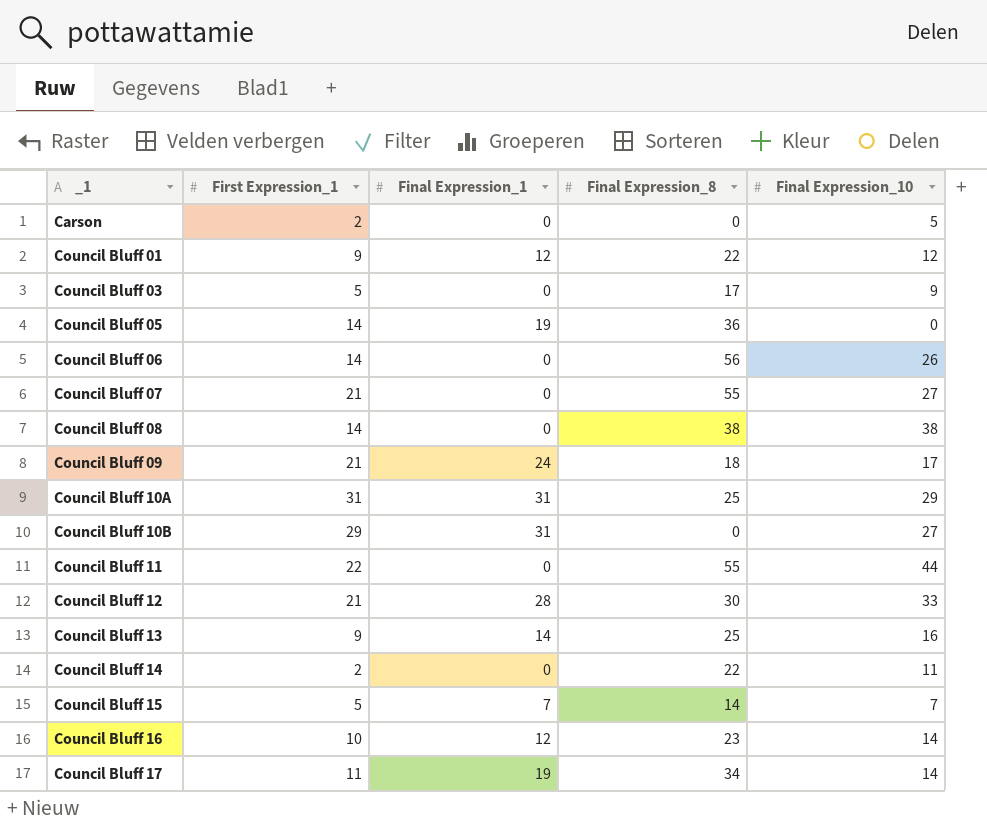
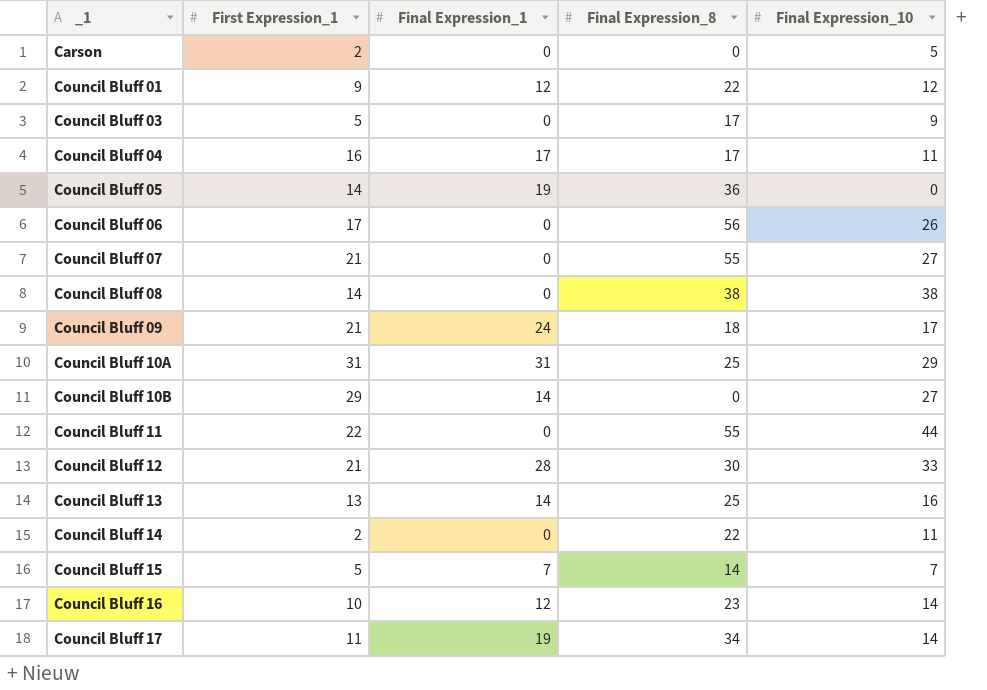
row Council Bluff 04: none -> 16 | 17 | 17 | 11
Council Bluff 06 | First Expression_1: 14 -> 17
Council Bluff 10B | Final Expression_1: 31 -> 14
Council Bluff 13 | First Expression_1: 9 -> 13

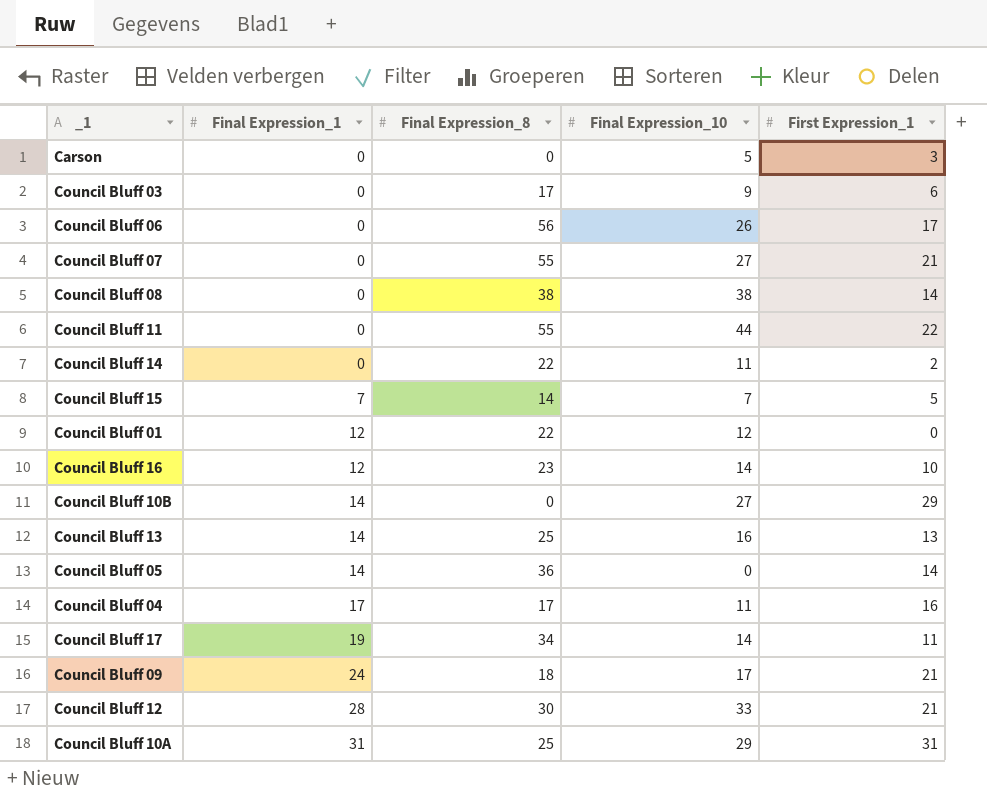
row order: _1 ascending -> Final Expression_1 ascending
column First Expression_1 | position: 2 -> 5
Carson | First Expression_1: 2 -> 3
Council Bluff 03 | First Expression_1: 5 -> 6
Council Bluff 01 | First Expression_1: 9 -> 0
Council Bluff 05 | Final Expression_1: 19 -> 14

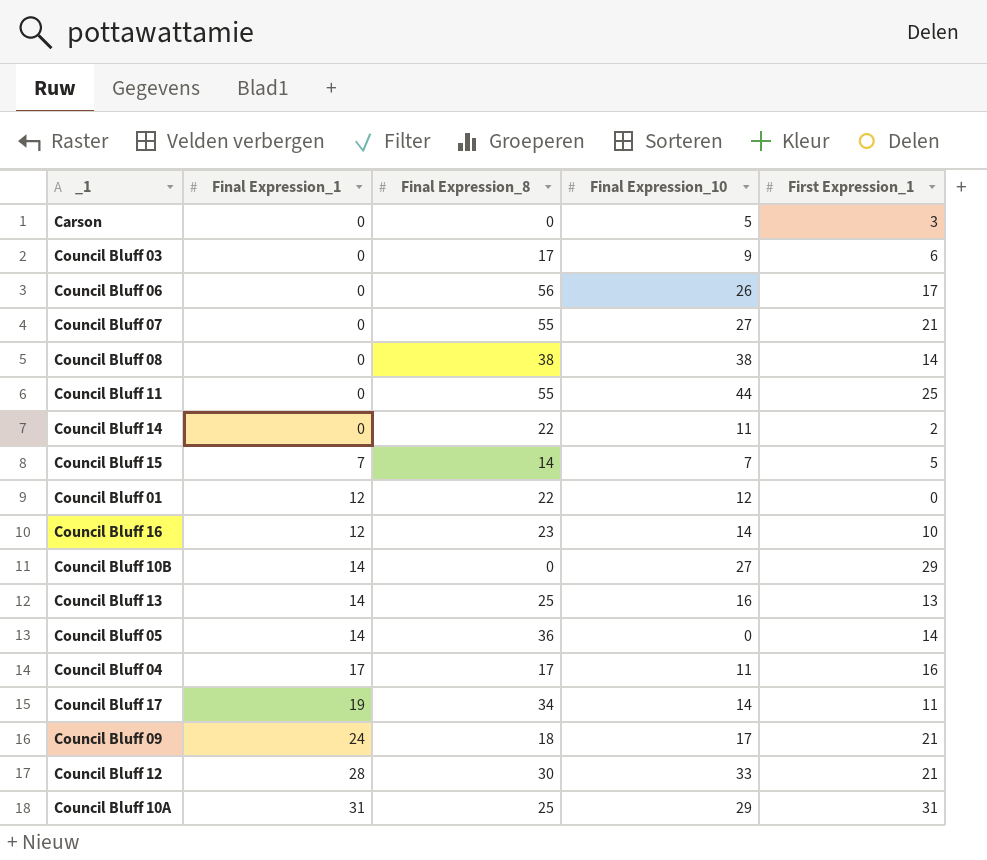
Council Bluff 11 | First Expression_1: 22 -> 25

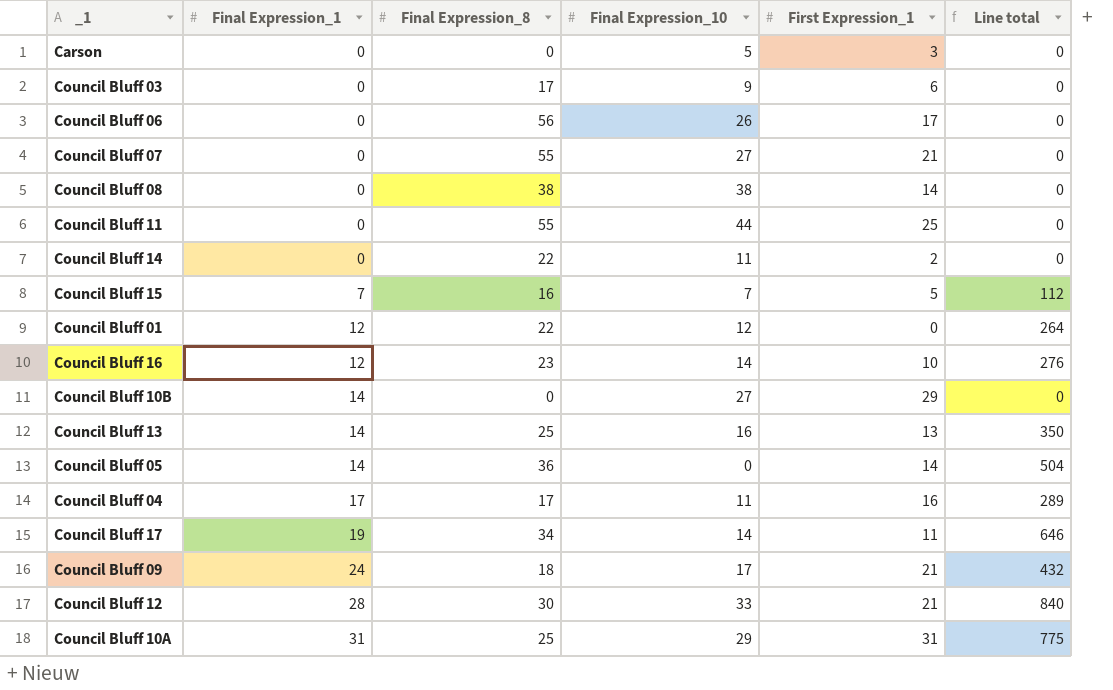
column Line total | formula: none -> [Final Expression_1] * [Final Expression_8]
Council Bluff 15 | Final Expression_8: 14 -> 16

